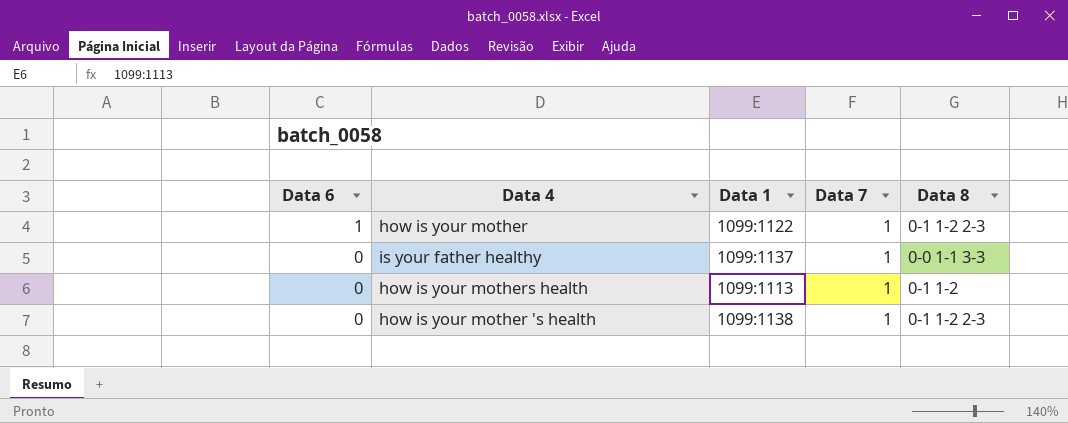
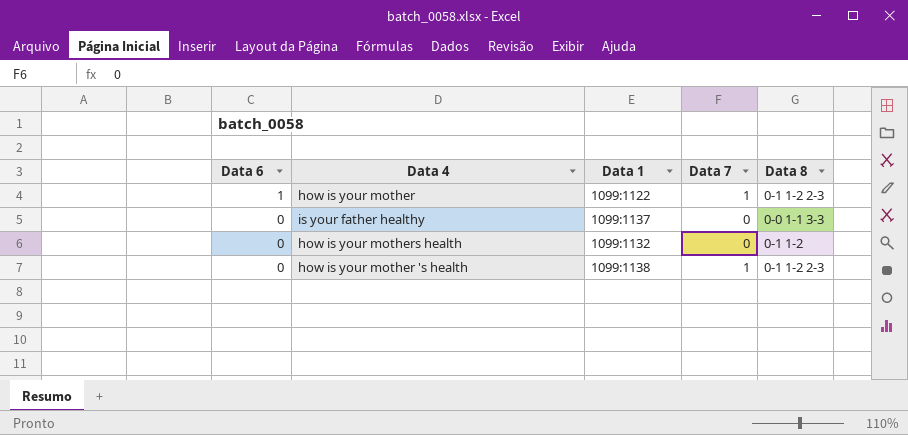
is your father healthy | Data 7: 1 -> 0
how is your mothers health | Data 1: 1099:1113 -> 1099:1132
how is your mothers health | Data 7: 1 -> 0

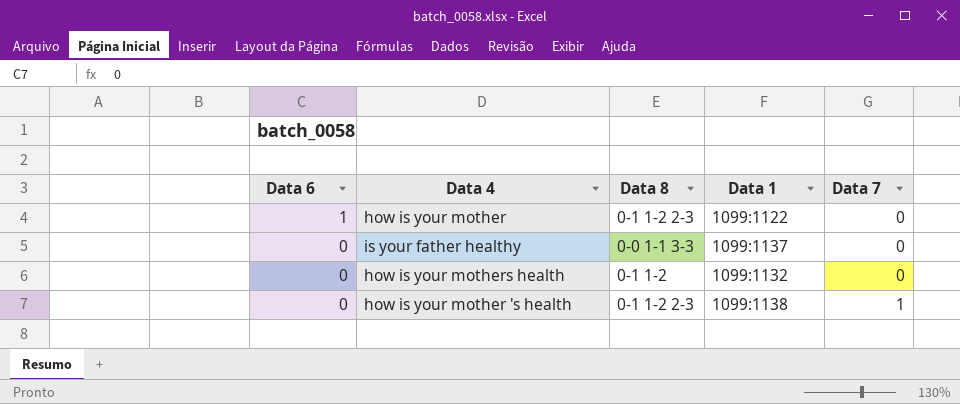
column Data 8 | position: 5 -> 3
how is your mother | Data 7: 1 -> 0

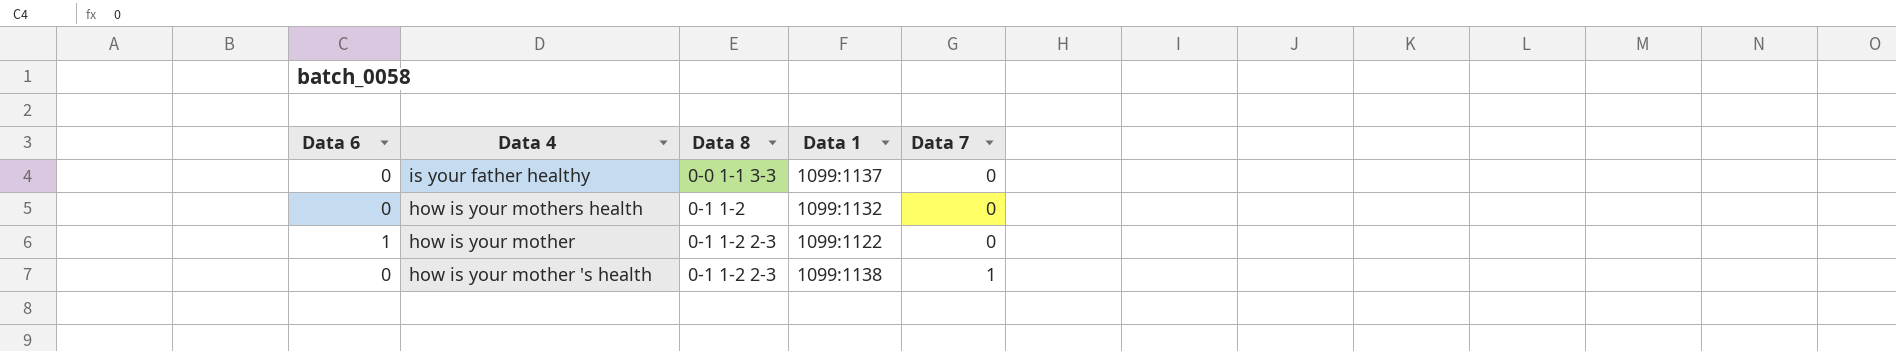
row order: Data 6 descending -> Data 8 ascending

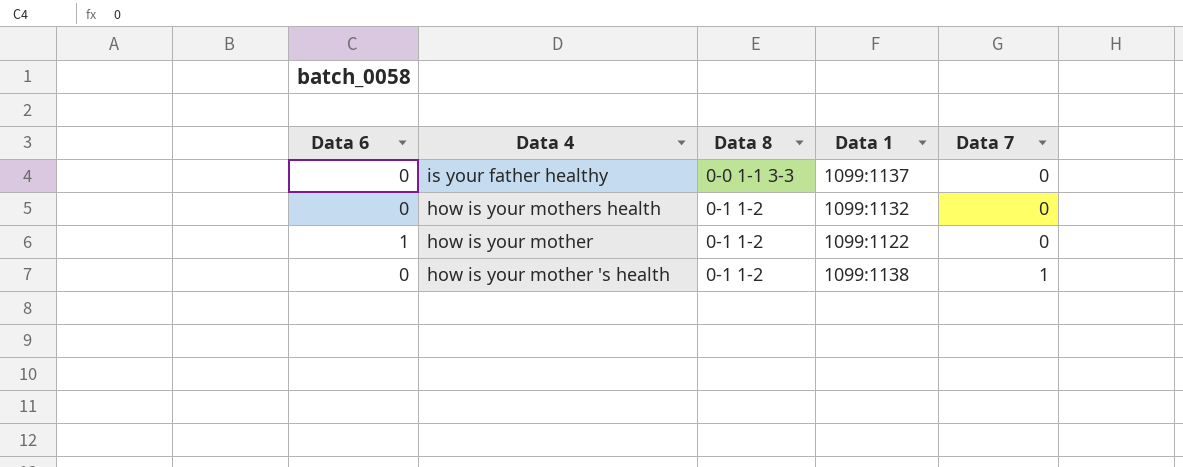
how is your mother | Data 8: 0-1 1-2 2-3 -> 0-1 1-2
how is your mother 's health | Data 8: 0-1 1-2 2-3 -> 0-1 1-2

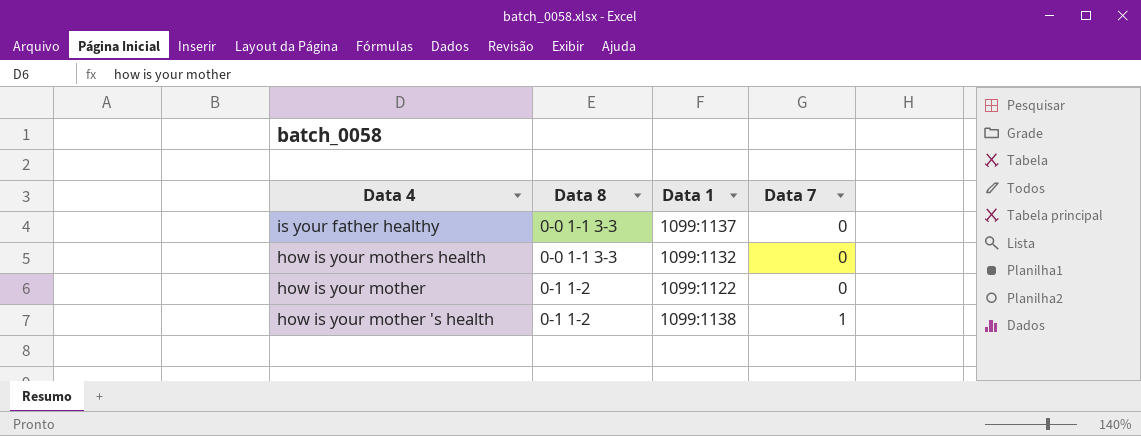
column Data 6 | position: 1 -> none
how is your mothers health | Data 8: 0-1 1-2 -> 0-0 1-1 3-3

